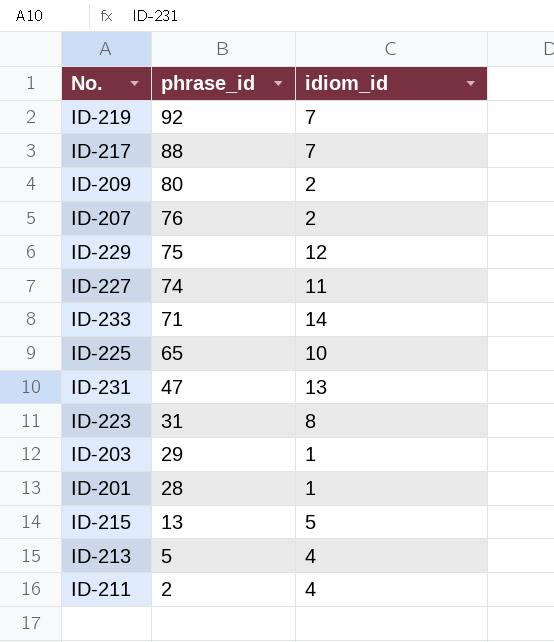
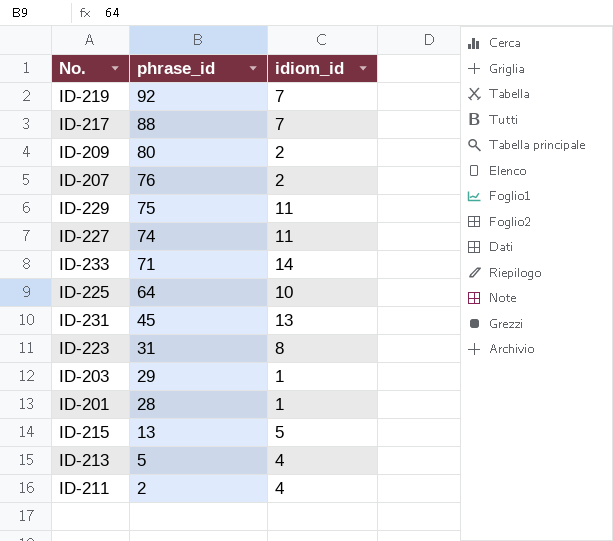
ID-229 | idiom_id: 12 -> 11
ID-225 | phrase_id: 65 -> 64
ID-231 | phrase_id: 47 -> 45

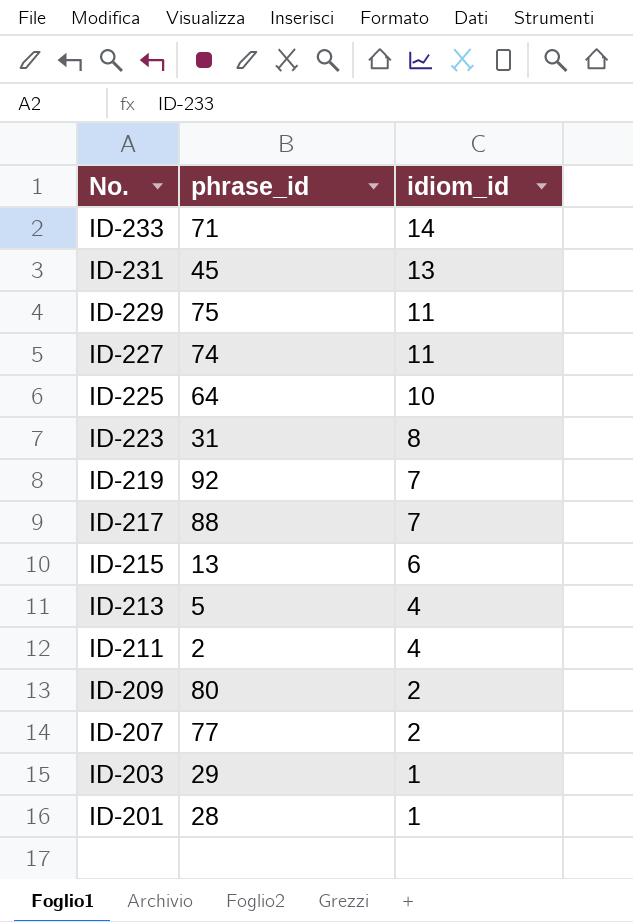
row order: phrase_id descending -> No. descending
ID-215 | idiom_id: 5 -> 6
ID-207 | phrase_id: 76 -> 77

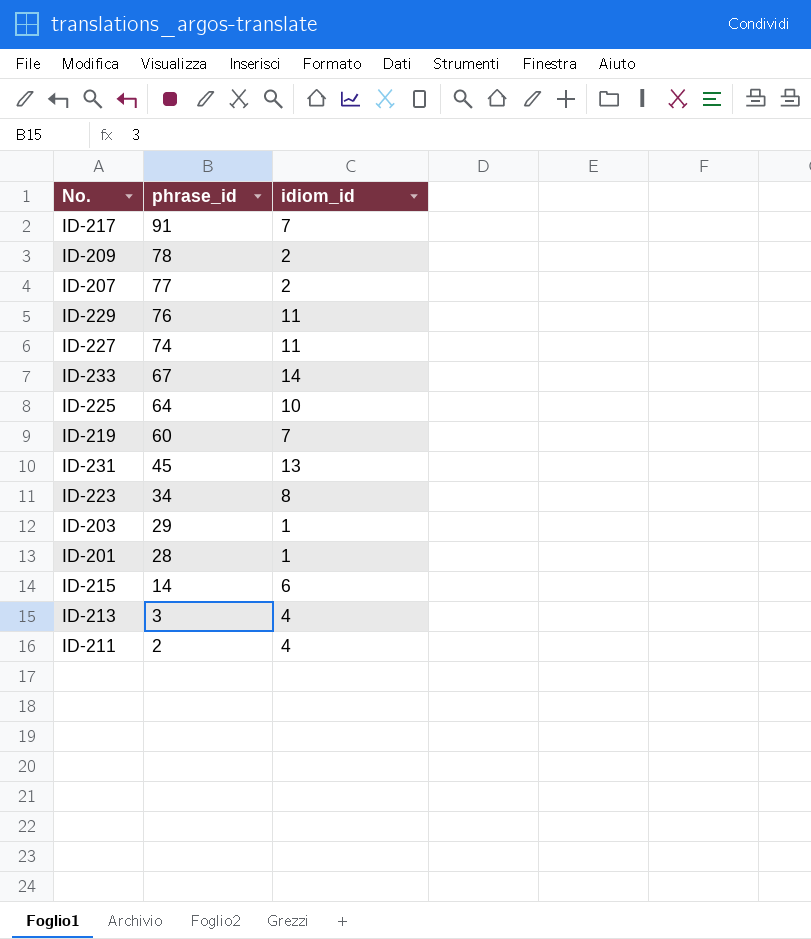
row order: No. descending -> phrase_id descending
ID-217 | phrase_id: 88 -> 91
ID-209 | phrase_id: 80 -> 78
ID-229 | phrase_id: 75 -> 76
ID-233 | phrase_id: 71 -> 67
ID-219 | phrase_id: 92 -> 60
ID-223 | phrase_id: 31 -> 34
ID-215 | phrase_id: 13 -> 14
ID-213 | phrase_id: 5 -> 3

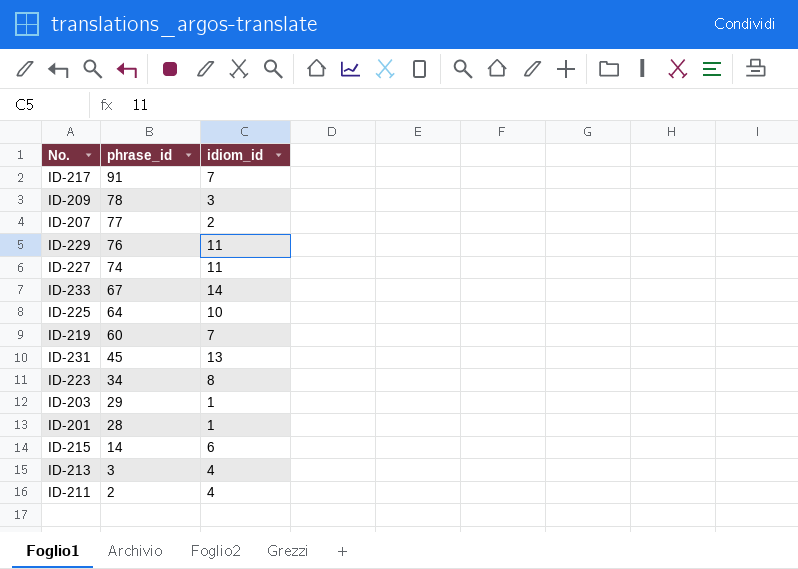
ID-209 | idiom_id: 2 -> 3

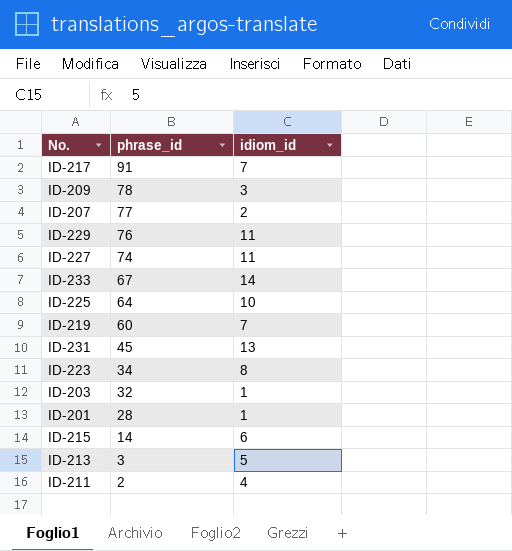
ID-203 | phrase_id: 29 -> 32
ID-213 | idiom_id: 4 -> 5

